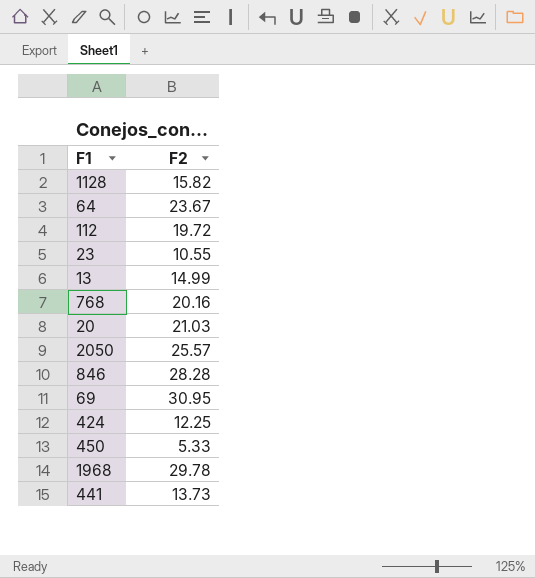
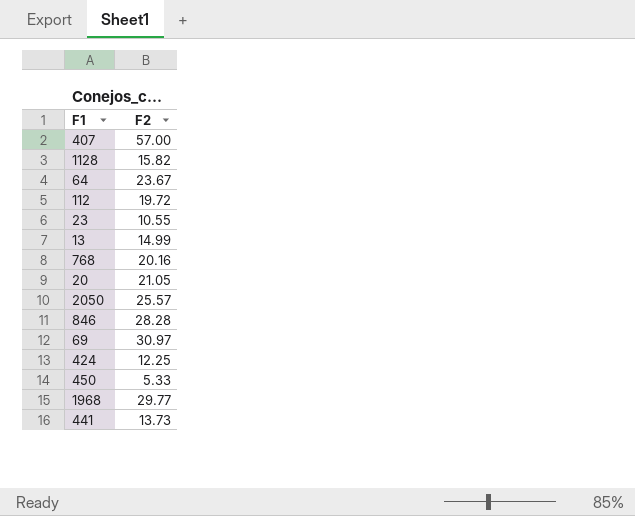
row 407: none -> 57.00
20 | F2: 21.03 -> 21.05
69 | F2: 30.95 -> 30.97
1968 | F2: 29.78 -> 29.77

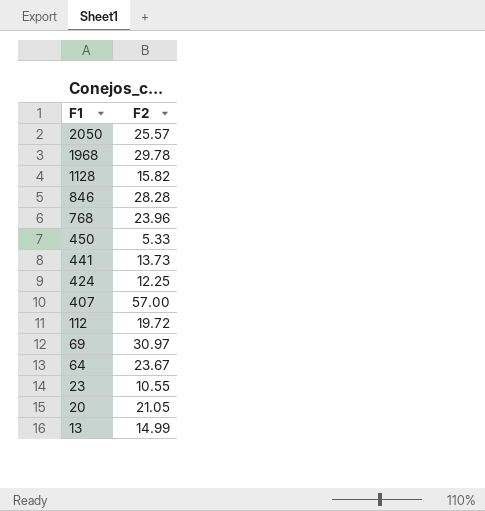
row order: none -> F1 descending
1968 | F2: 29.77 -> 29.78
768 | F2: 20.16 -> 23.96

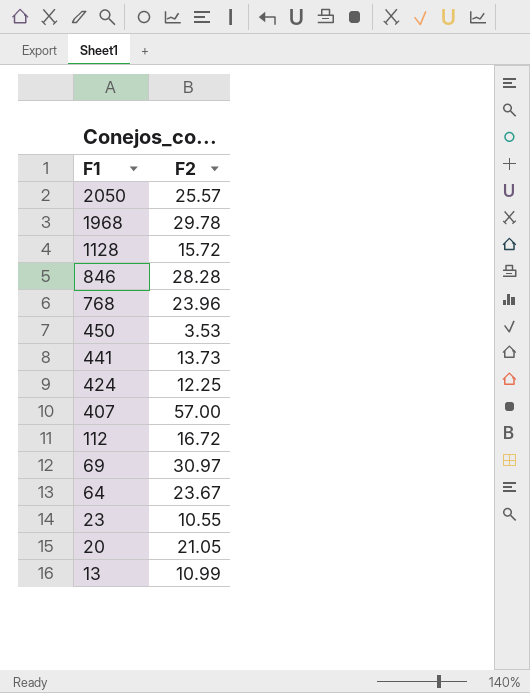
1128 | F2: 15.82 -> 15.72
450 | F2: 5.33 -> 3.53
112 | F2: 19.72 -> 16.72
13 | F2: 14.99 -> 10.99

